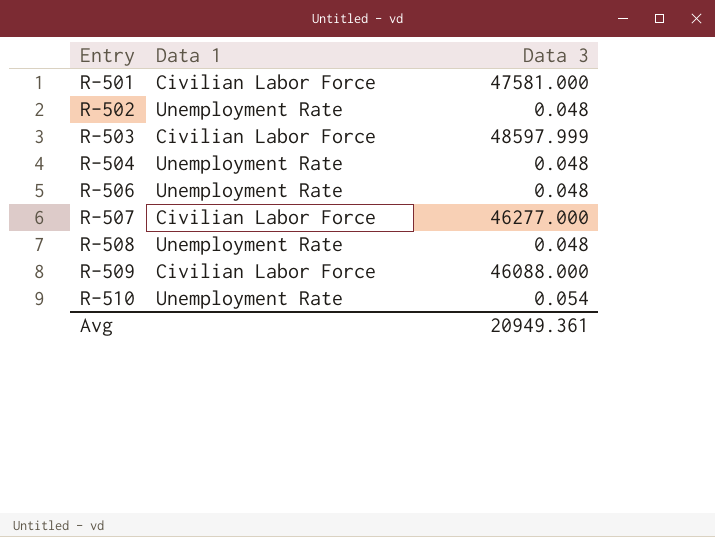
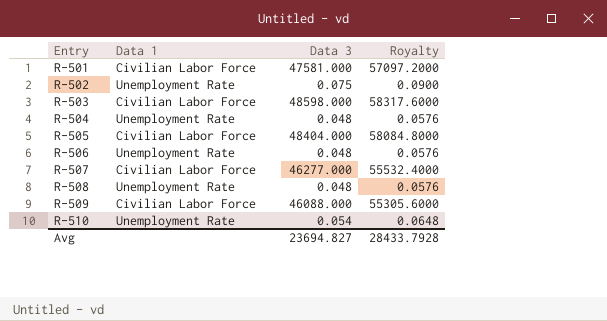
column Royalty | formula: none -> [Data 3] * 1.2
R-502 | Data 3: 0.048 -> 0.075
R-503 | Data 3: 48597.999 -> 48598.000
row R-505: none -> Civilian Labor Force | 48404.000 | 58084.8000
Avg | Data 3: 20949.361 -> 23694.827

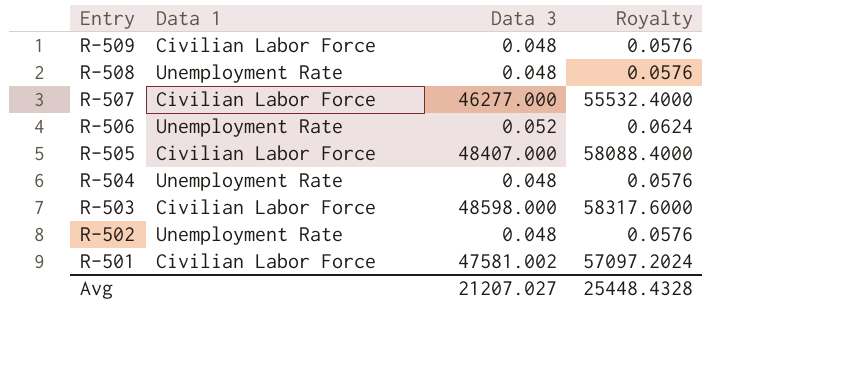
row order: Entry ascending -> Entry descending
row R-510: Unemployment Rate | 0.054 | 0.0648 -> none
R-509 | Data 3: 46088.000 -> 0.048
R-509 | Royalty: 55305.6000 -> 0.0576
R-506 | Data 3: 0.048 -> 0.052
R-506 | Royalty: 0.0576 -> 0.0624
R-505 | Data 3: 48404.000 -> 48407.000
R-505 | Royalty: 58084.8000 -> 58088.4000
R-502 | Data 3: 0.075 -> 0.048
R-502 | Royalty: 0.0900 -> 0.0576
R-501 | Data 3: 47581.000 -> 47581.002
R-501 | Royalty: 57097.2000 -> 57097.2024
Avg | Data 3: 23694.827 -> 21207.027
Avg | Royalty: 28433.7928 -> 25448.4328

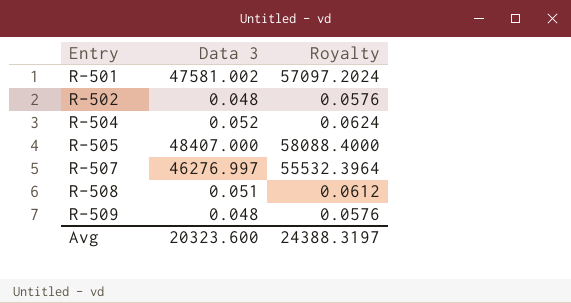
row order: Entry descending -> Entry ascending
column Data 1 | position: 2 -> none
row R-506: Unemployment Rate | 0.052 | 0.0624 -> none
row R-503: Civilian Labor Force | 48598.000 | 58317.6000 -> none
R-504 | Data 3: 0.048 -> 0.052
R-504 | Royalty: 0.0576 -> 0.0624
R-507 | Data 3: 46277.000 -> 46276.997
R-507 | Royalty: 55532.4000 -> 55532.3964
R-508 | Data 3: 0.048 -> 0.051
R-508 | Royalty: 0.0576 -> 0.0612
Avg | Data 3: 21207.027 -> 20323.600
Avg | Royalty: 25448.4328 -> 24388.3197

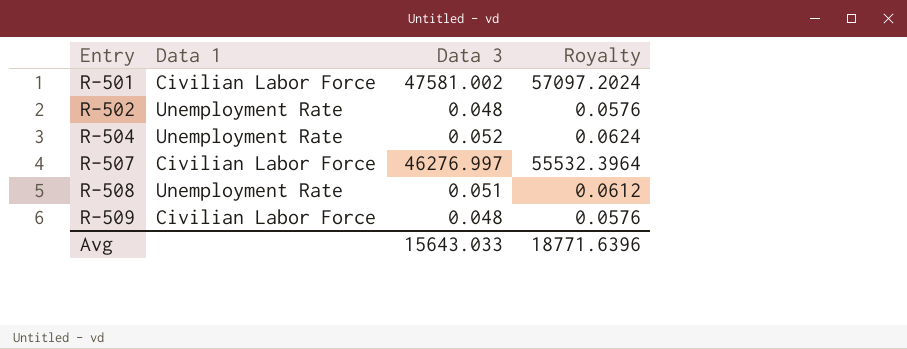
column Data 1 | position: none -> 2
row R-505: 48407.000 | 58088.4000 -> none
Avg | Data 3: 20323.600 -> 15643.033
Avg | Royalty: 24388.3197 -> 18771.6396

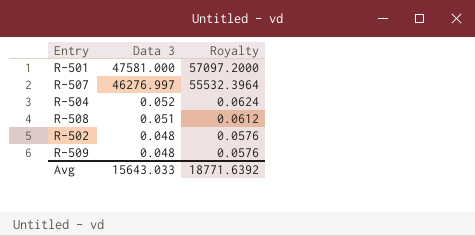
row order: Entry ascending -> Data 3 descending
column Data 1 | position: 2 -> none
R-501 | Data 3: 47581.002 -> 47581.000
R-501 | Royalty: 57097.2024 -> 57097.2000
Avg | Royalty: 18771.6396 -> 18771.6392

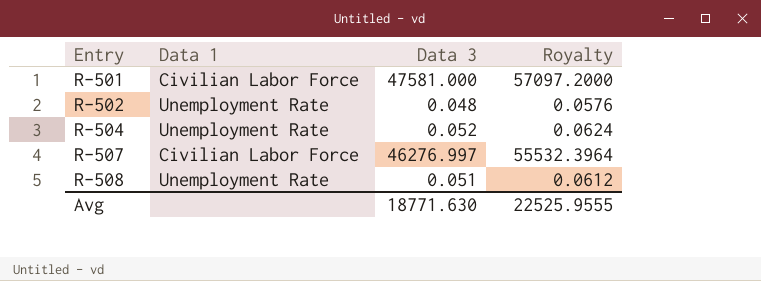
row order: Data 3 descending -> Entry ascending
column Data 1 | position: none -> 2
row R-509: 0.048 | 0.0576 -> none
Avg | Data 3: 15643.033 -> 18771.630
Avg | Royalty: 18771.6392 -> 22525.9555

